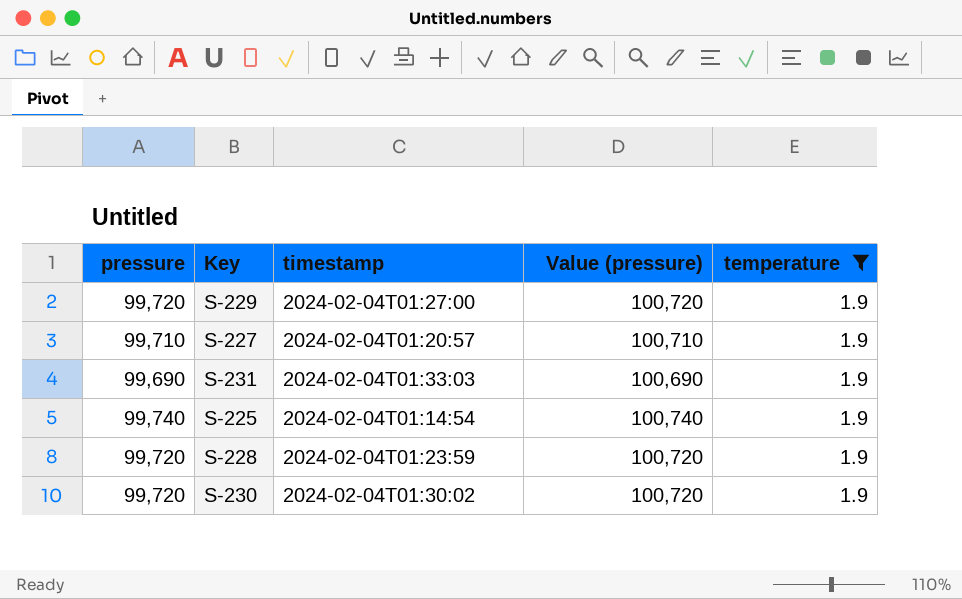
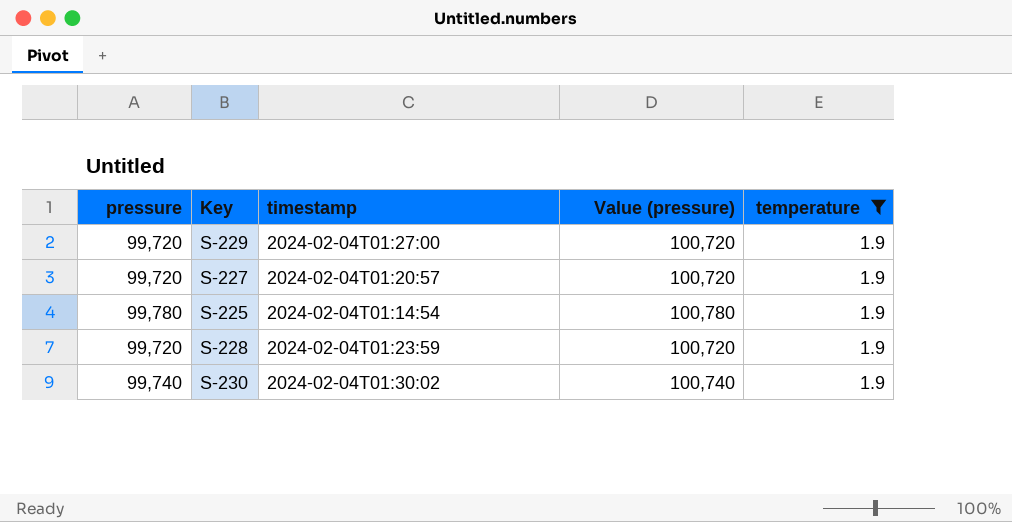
row S-231: 99,690 | 2024-02-04T01:33:03 | 100,690 | 1.9 -> none
S-227 | pressure: 99,710 -> 99,720
S-227 | Value (pressure): 100,710 -> 100,720
S-225 | pressure: 99,740 -> 99,780
S-225 | Value (pressure): 100,740 -> 100,780
S-230 | pressure: 99,720 -> 99,740
S-230 | Value (pressure): 100,720 -> 100,740

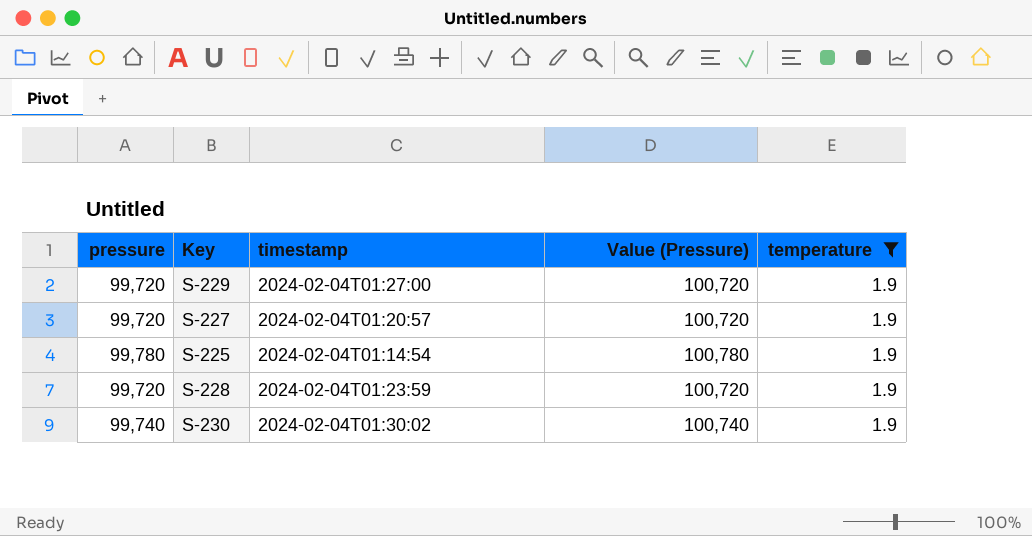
column name: Value (pressure) -> Value (Pressure)

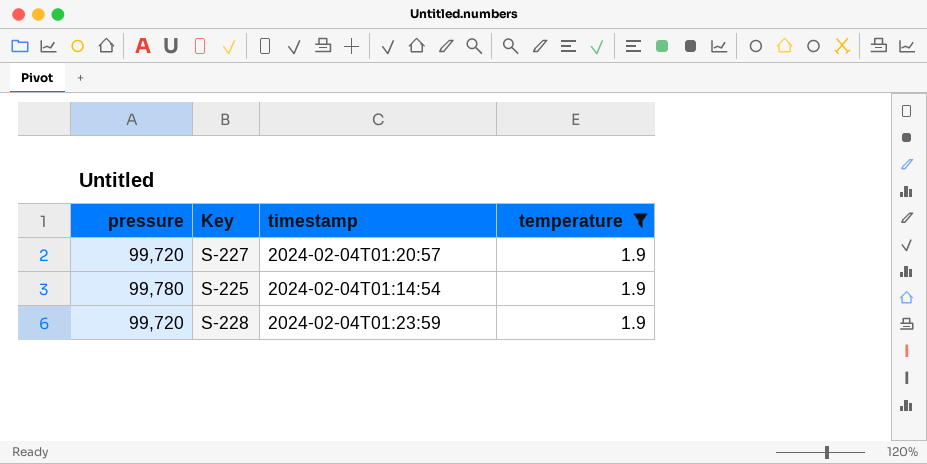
column Value (Pressure) | formula: [pressure] + 1000 -> none
row S-229: 99,720 | 2024-02-04T01:27:00 | 100,720 | 1.9 -> none
row S-230: 99,740 | 2024-02-04T01:30:02 | 100,740 | 1.9 -> none

